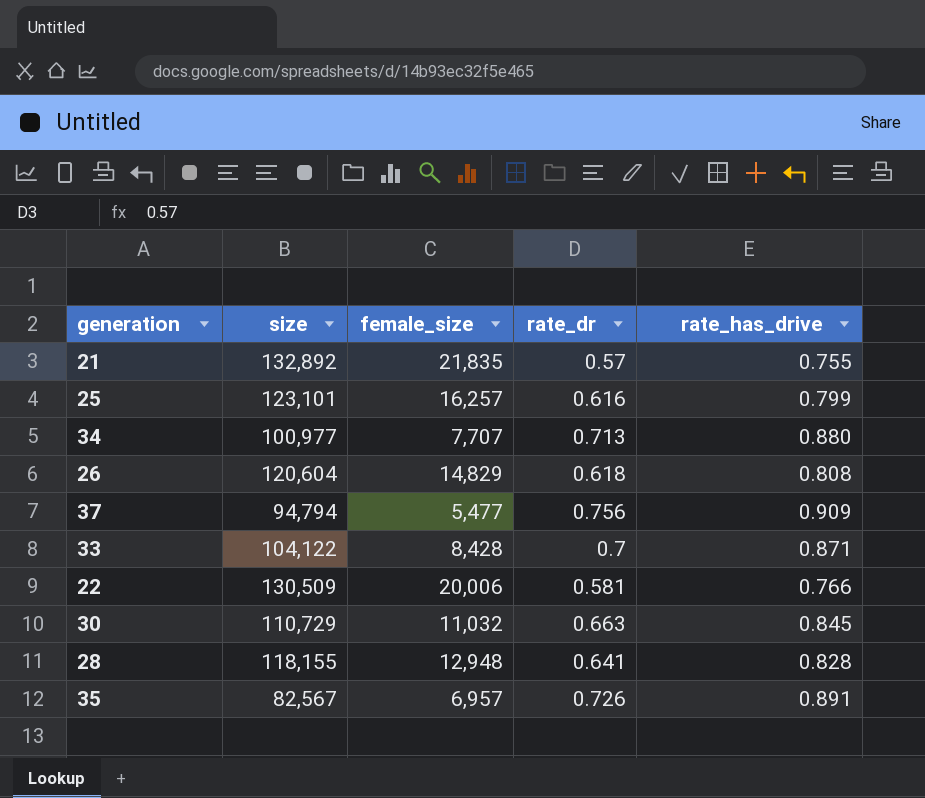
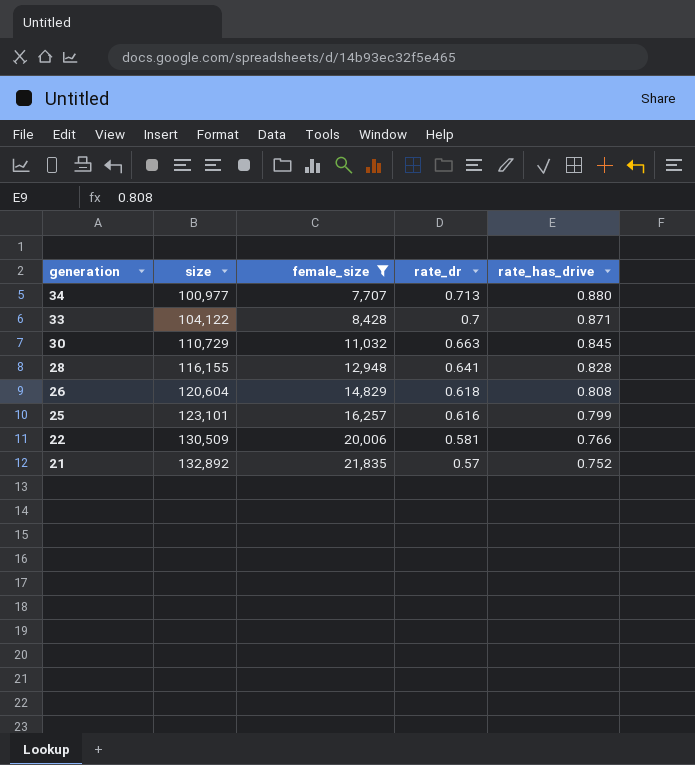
filter: none -> female_size >= 7,707
row order: none -> generation descending
28 | size: 118,155 -> 116,155
21 | rate_has_drive: 0.755 -> 0.752

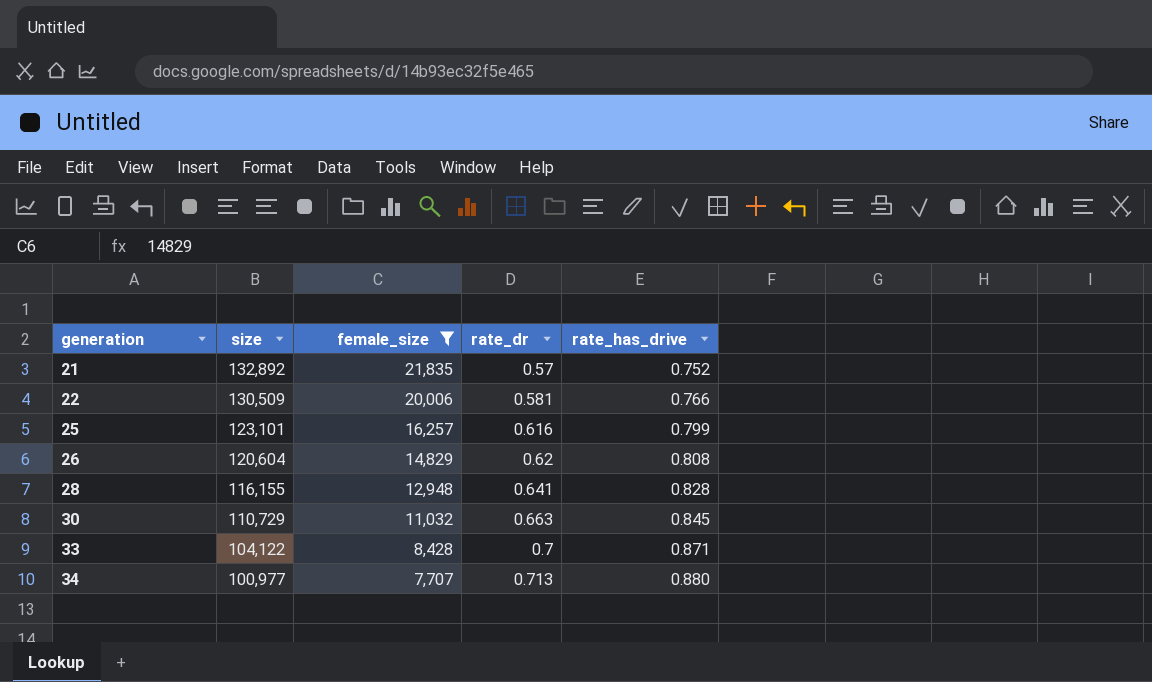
row order: generation descending -> generation ascending
26 | rate_dr: 0.618 -> 0.62

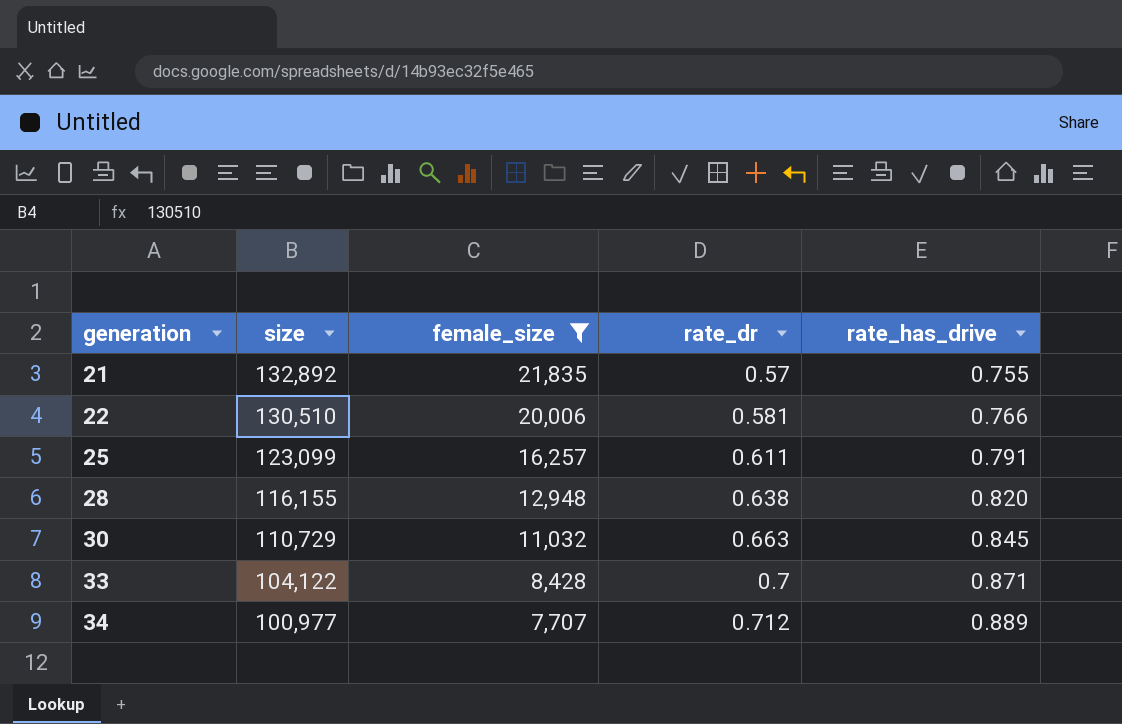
row 26: 120,604 | 14,829 | 0.62 | 0.808 -> none
21 | rate_has_drive: 0.752 -> 0.755
22 | size: 130,509 -> 130,510
25 | size: 123,101 -> 123,099
25 | rate_dr: 0.616 -> 0.611
25 | rate_has_drive: 0.799 -> 0.791
28 | rate_dr: 0.641 -> 0.638
28 | rate_has_drive: 0.828 -> 0.820
34 | rate_dr: 0.713 -> 0.712
34 | rate_has_drive: 0.880 -> 0.889

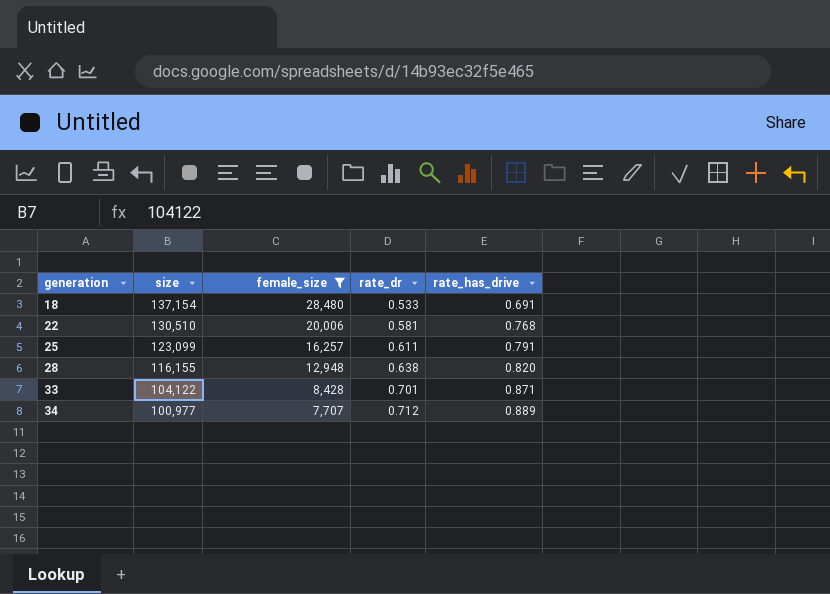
row 21: 132,892 | 21,835 | 0.57 | 0.755 -> none
row 30: 110,729 | 11,032 | 0.663 | 0.845 -> none
row 18: none -> 137,154 | 28,480 | 0.533 | 0.691
22 | rate_has_drive: 0.766 -> 0.768
33 | rate_dr: 0.7 -> 0.701

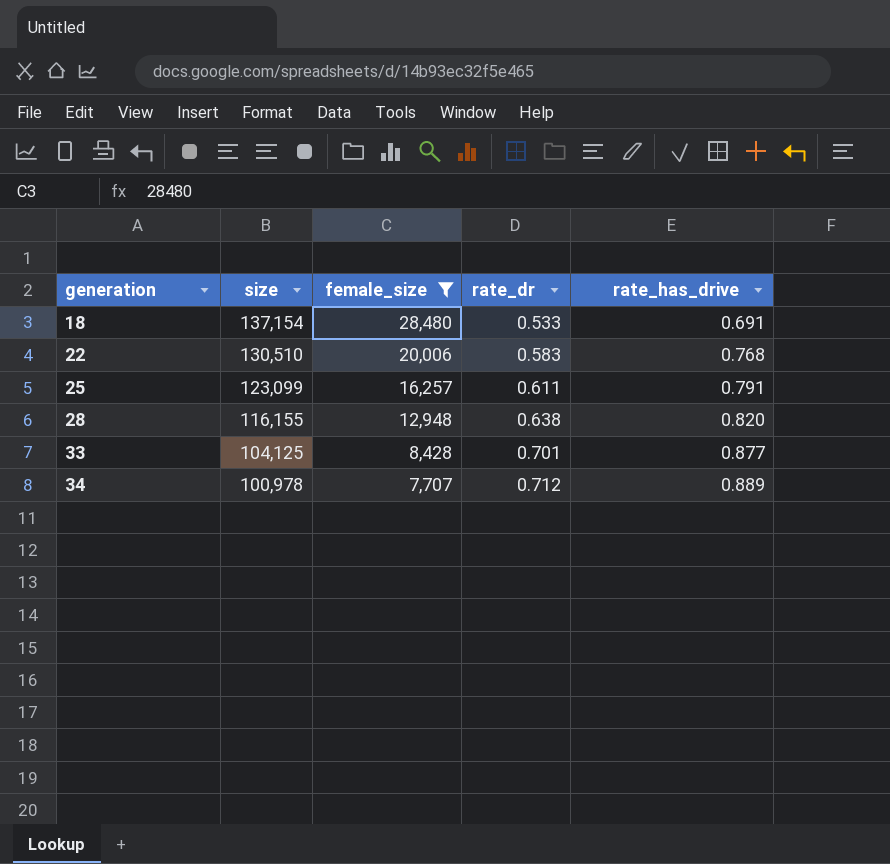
22 | rate_dr: 0.581 -> 0.583
33 | size: 104,122 -> 104,125
33 | rate_has_drive: 0.871 -> 0.877
34 | size: 100,977 -> 100,978

